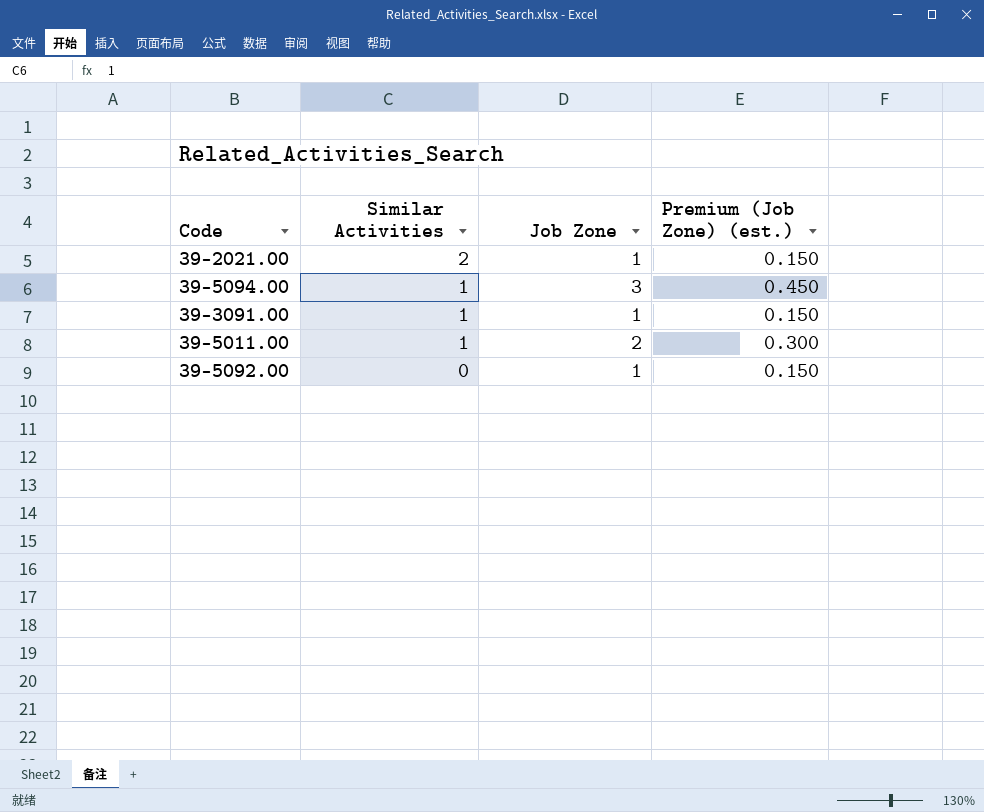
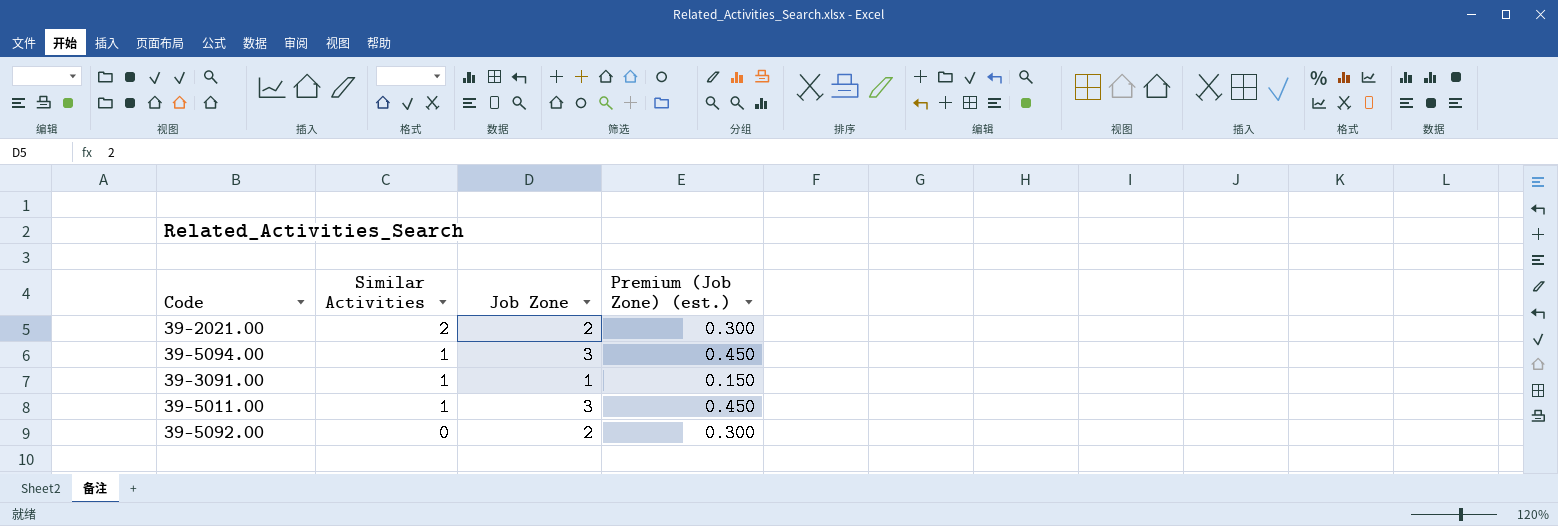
39-2021.00 | Job Zone: 1 -> 2
39-2021.00 | Premium (Job Zone) (est.): 0.150 -> 0.300
39-5011.00 | Job Zone: 2 -> 3
39-5011.00 | Premium (Job Zone) (est.): 0.300 -> 0.450
39-5092.00 | Job Zone: 1 -> 2
39-5092.00 | Premium (Job Zone) (est.): 0.150 -> 0.300

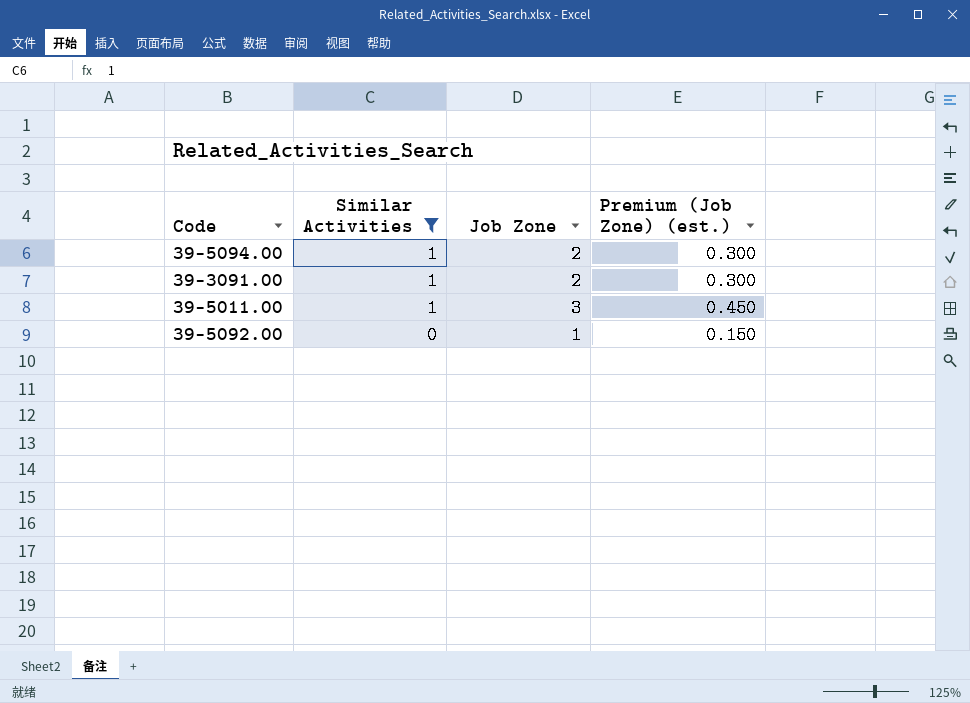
filter: none -> Similar Activities != 2
39-5094.00 | Job Zone: 3 -> 2
39-5094.00 | Premium (Job Zone) (est.): 0.450 -> 0.300
39-3091.00 | Job Zone: 1 -> 2
39-3091.00 | Premium (Job Zone) (est.): 0.150 -> 0.300
39-5092.00 | Job Zone: 2 -> 1
39-5092.00 | Premium (Job Zone) (est.): 0.300 -> 0.150

